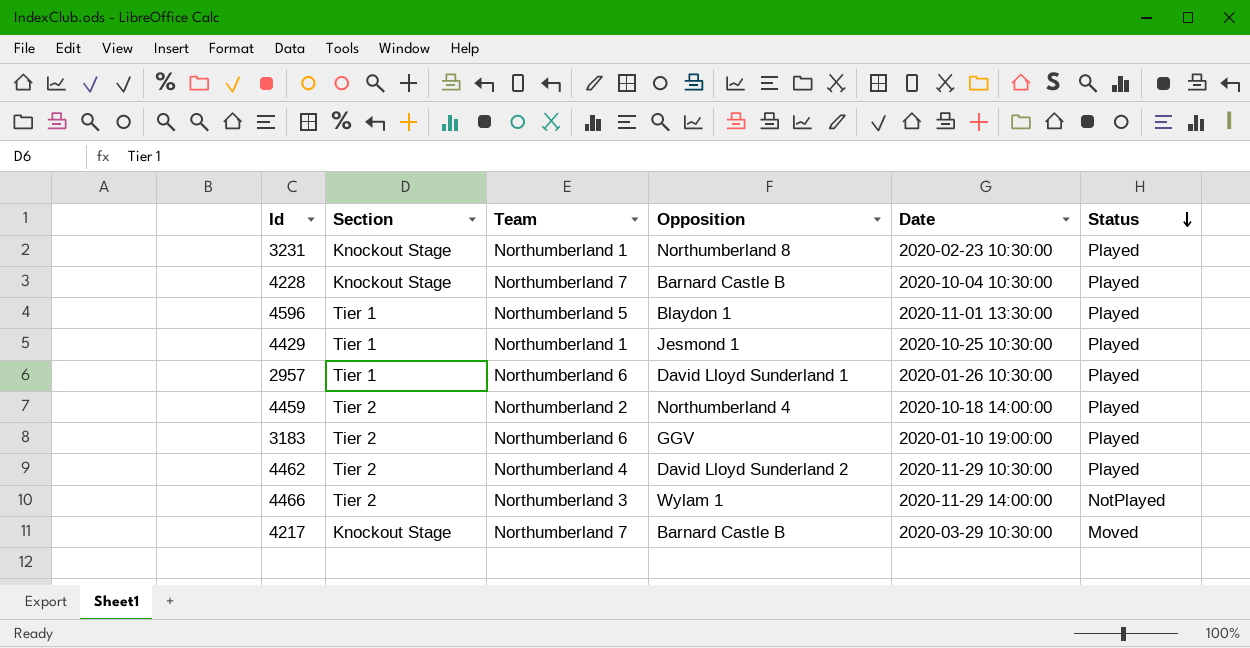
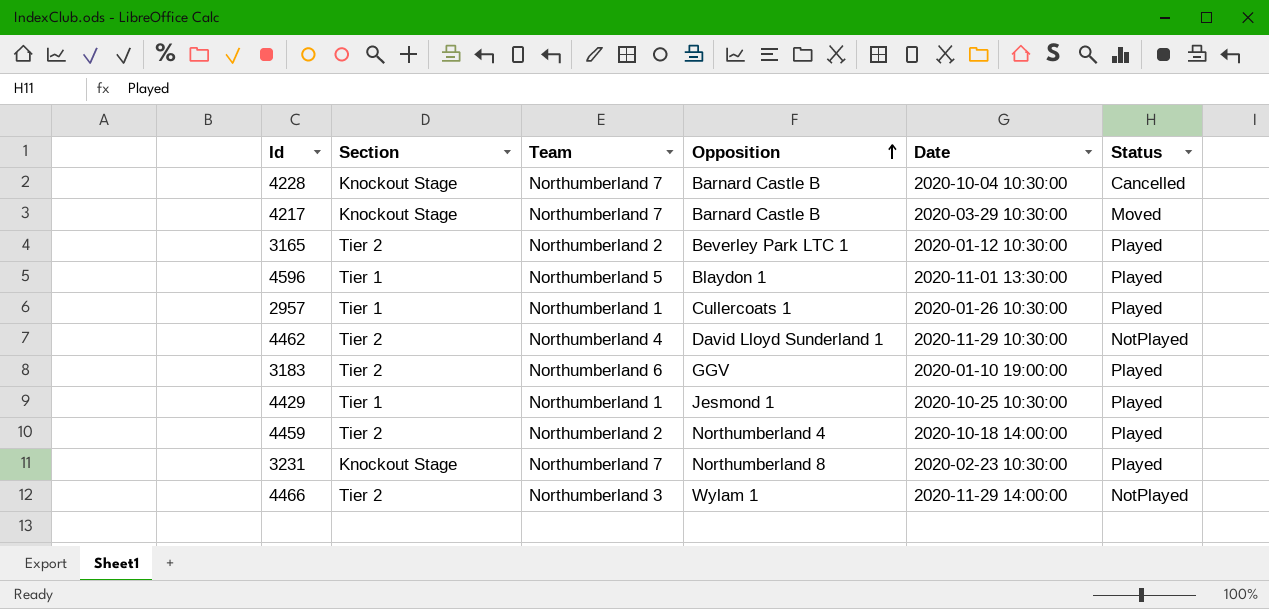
row order: Status descending -> Opposition ascending
4228 | Status: Played -> Cancelled
row 3165: none -> Tier 2 | Northumberland 2 | Beverley Park LTC 1 | 2020-01-12 10:30:00 | Played
2957 | Team: Northumberland 6 -> Northumberland 1
2957 | Opposition: David Lloyd Sunderland 1 -> Cullercoats 1
4462 | Opposition: David Lloyd Sunderland 2 -> David Lloyd Sunderland 1
4462 | Status: Played -> NotPlayed
3231 | Team: Northumberland 1 -> Northumberland 7

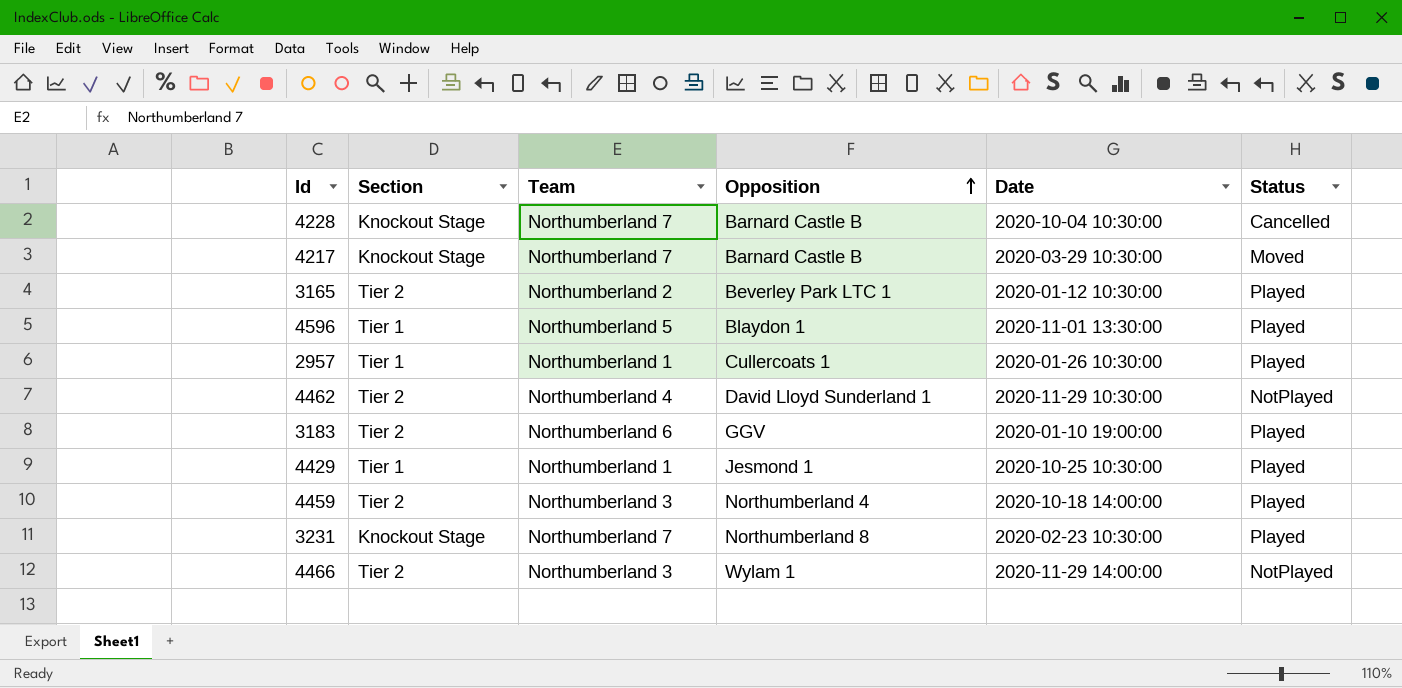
4459 | Team: Northumberland 2 -> Northumberland 3

